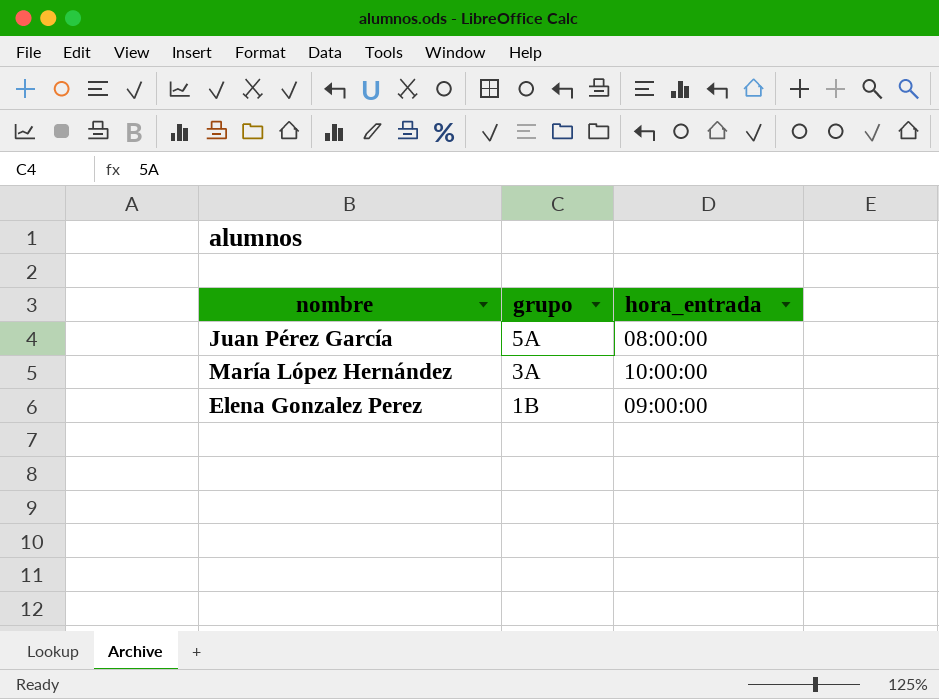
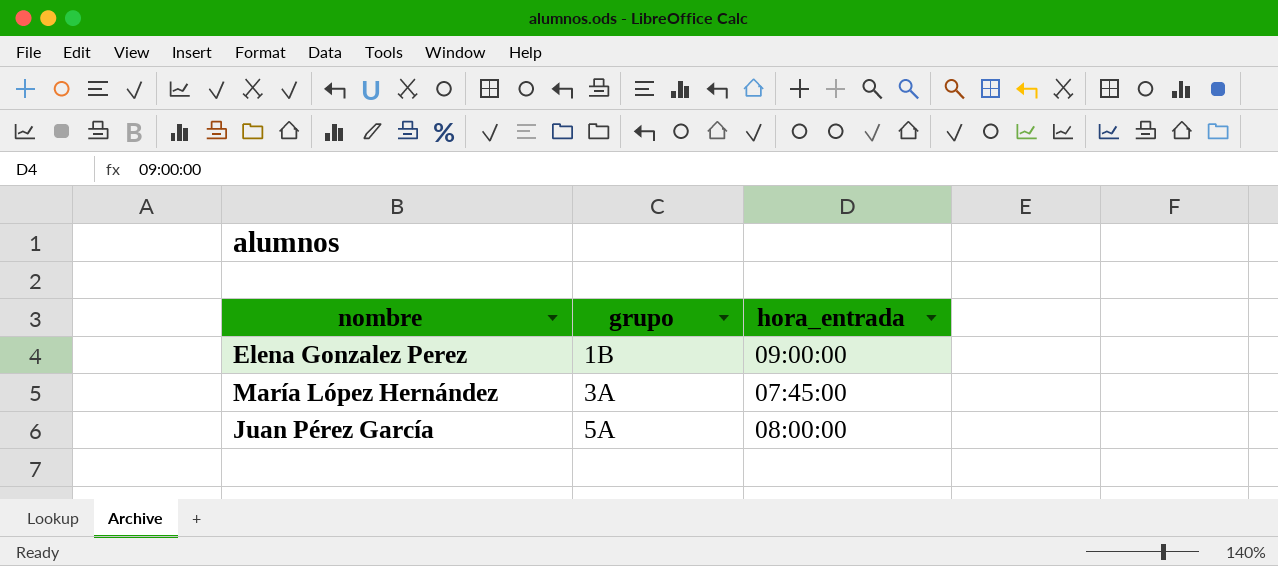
row order: grupo descending -> grupo ascending
María López Hernández | hora_entrada: 10:00:00 -> 07:45:00

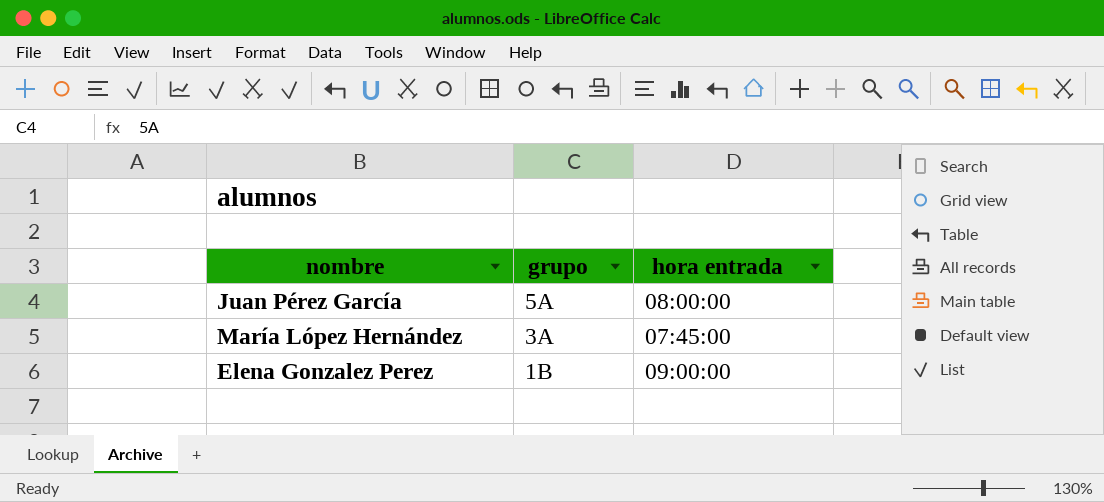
row order: grupo ascending -> grupo descending
column name: hora_entrada -> hora entrada

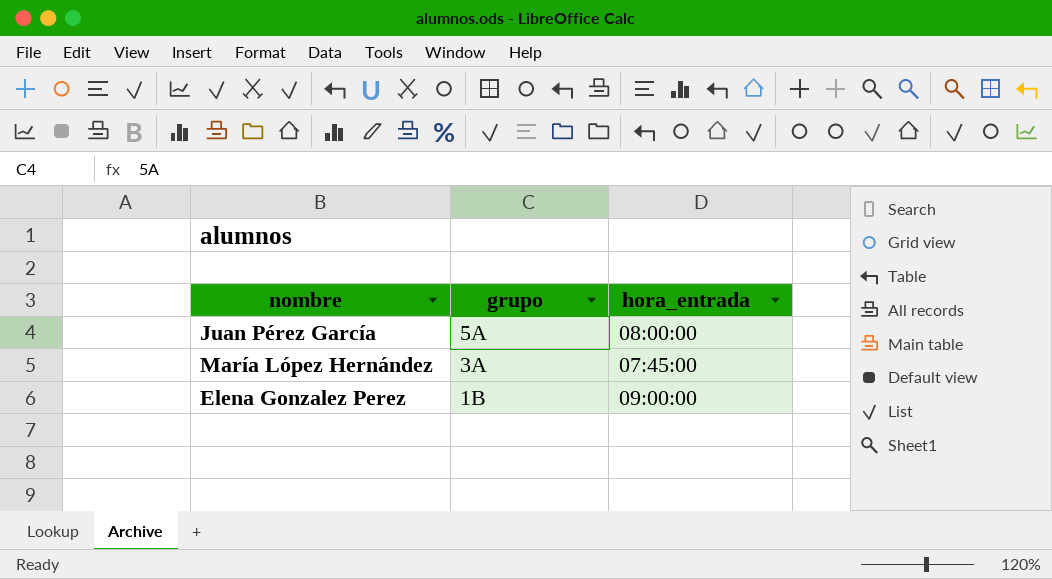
column name: hora entrada -> hora_entrada

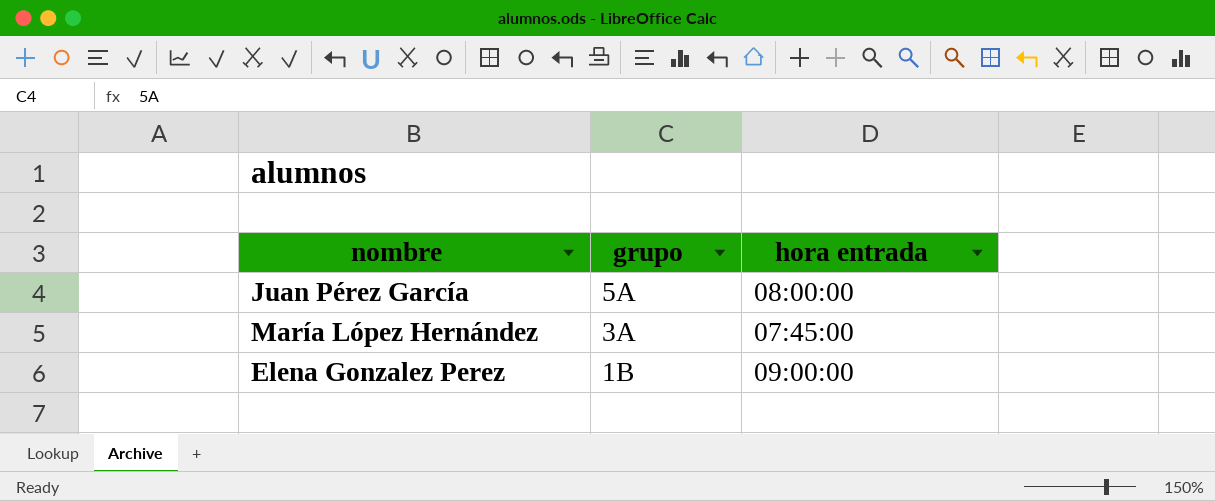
column name: hora_entrada -> hora entrada

